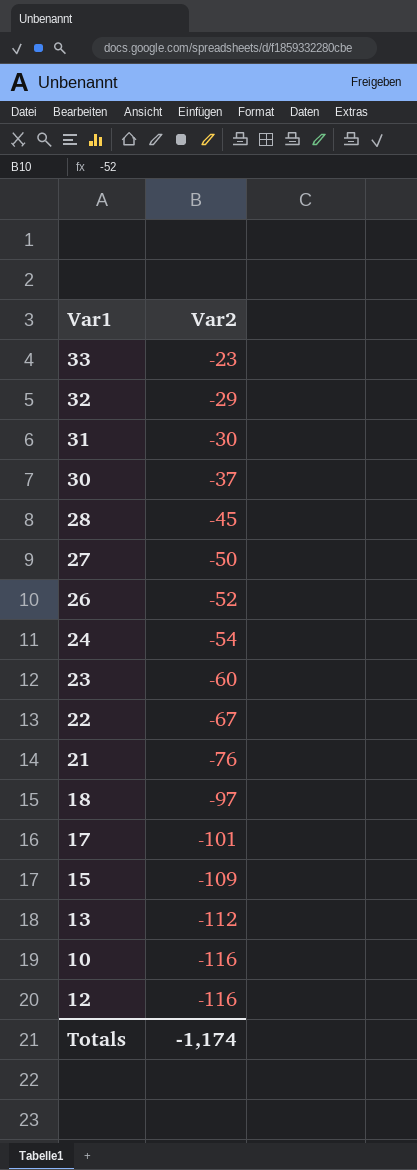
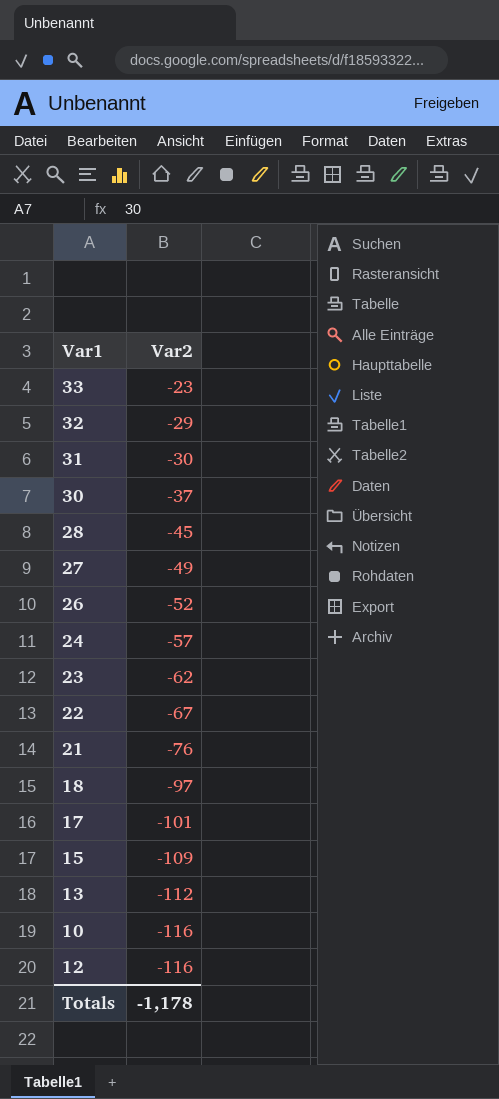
27 | Var2: -50 -> -49
24 | Var2: -54 -> -57
23 | Var2: -60 -> -62
Totals | Var2: -1,174 -> -1,178

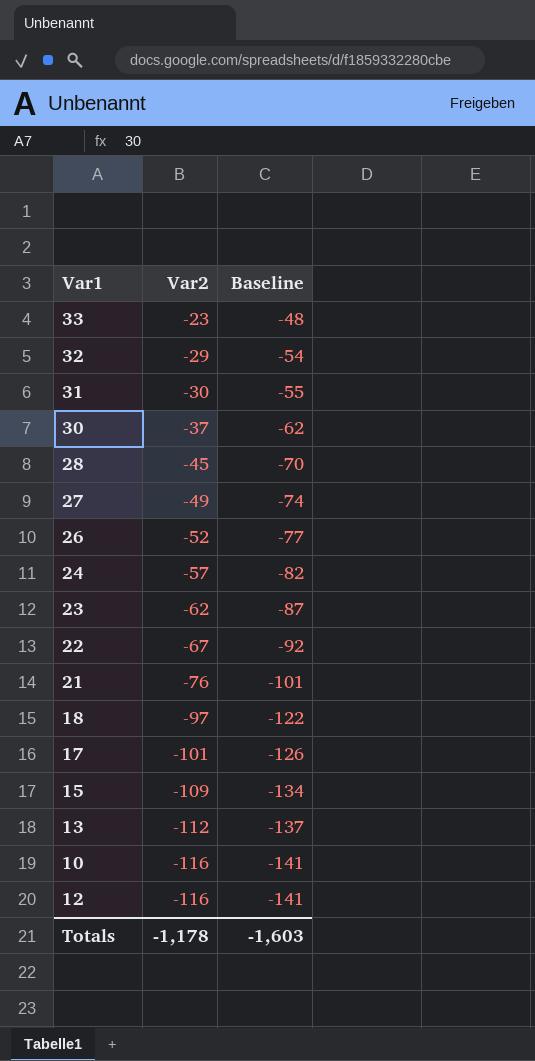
column Baseline | formula: none -> [Var2] - 25

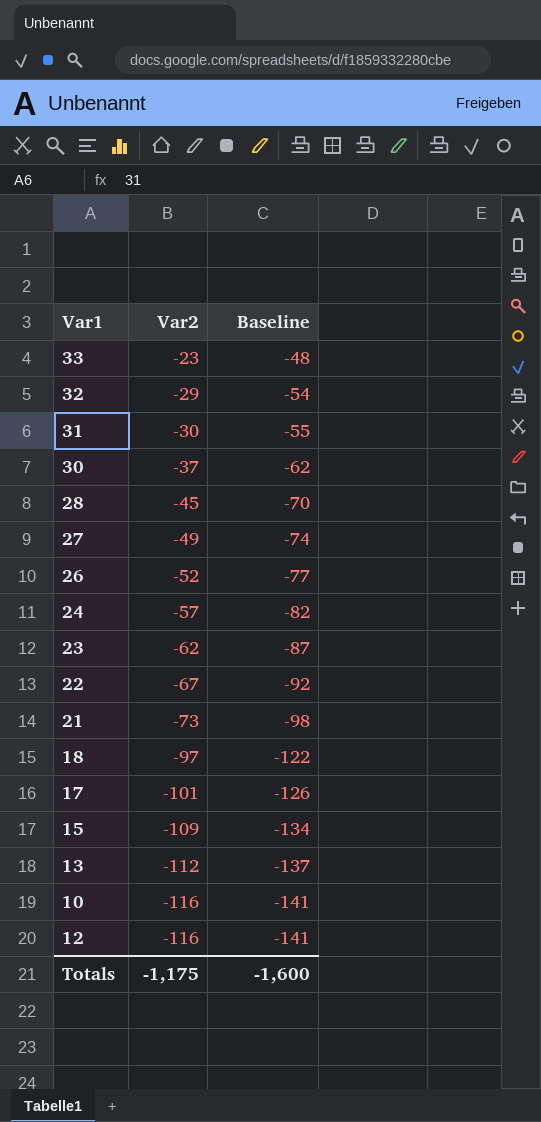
21 | Var2: -76 -> -73
21 | Baseline: -101 -> -98
Totals | Var2: -1,178 -> -1,175
Totals | Baseline: -1,603 -> -1,600

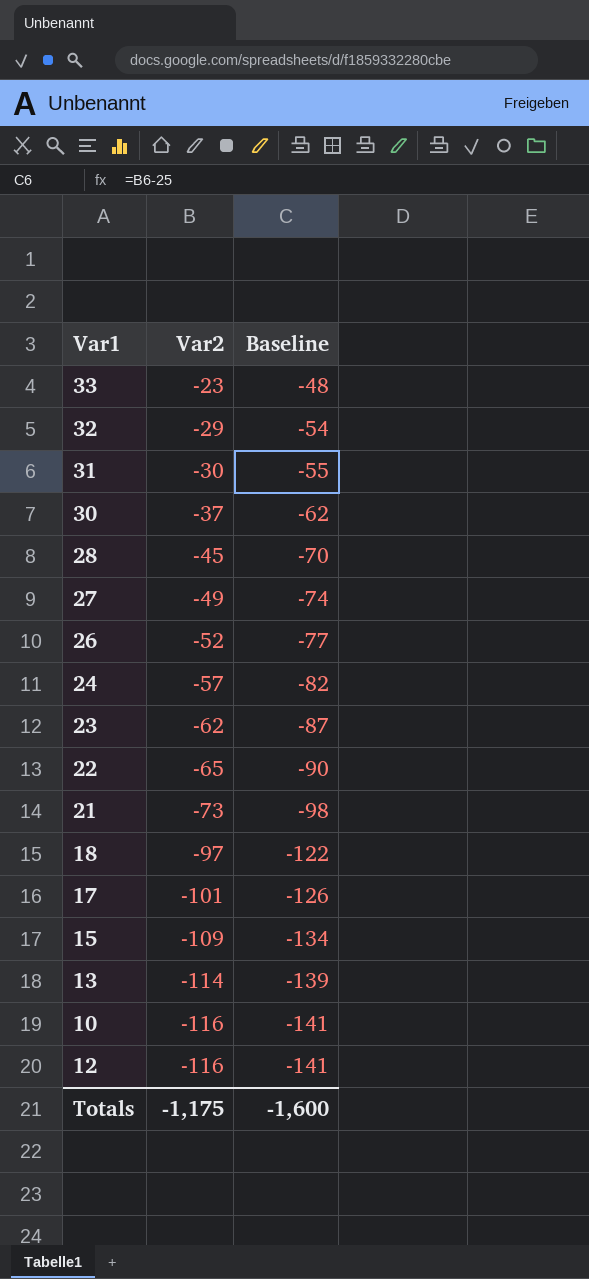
22 | Var2: -67 -> -65
22 | Baseline: -92 -> -90
13 | Var2: -112 -> -114
13 | Baseline: -137 -> -139

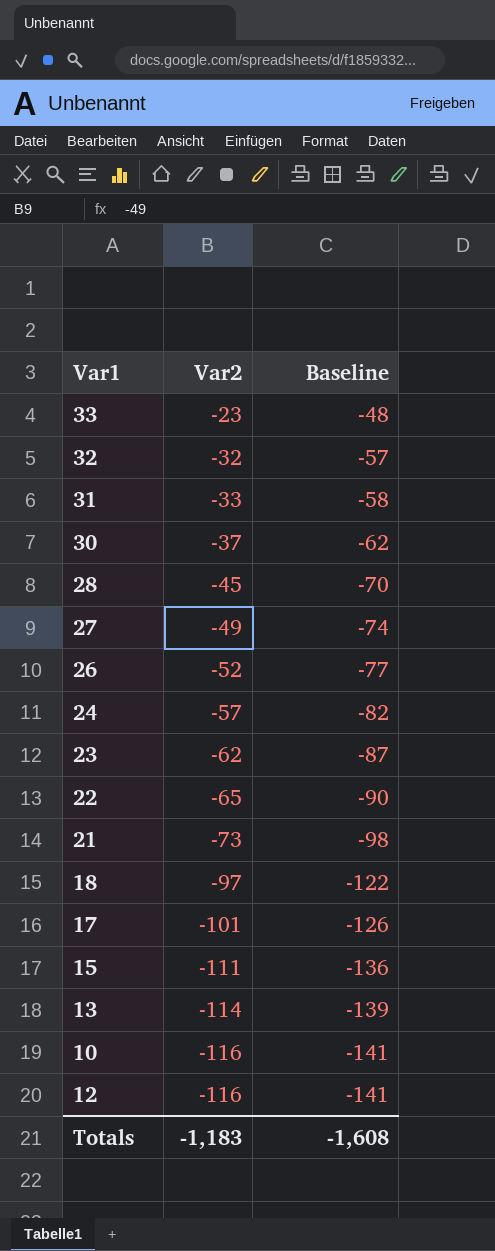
32 | Var2: -29 -> -32
32 | Baseline: -54 -> -57
31 | Var2: -30 -> -33
31 | Baseline: -55 -> -58
15 | Var2: -109 -> -111
15 | Baseline: -134 -> -136
Totals | Var2: -1,175 -> -1,183
Totals | Baseline: -1,600 -> -1,608

